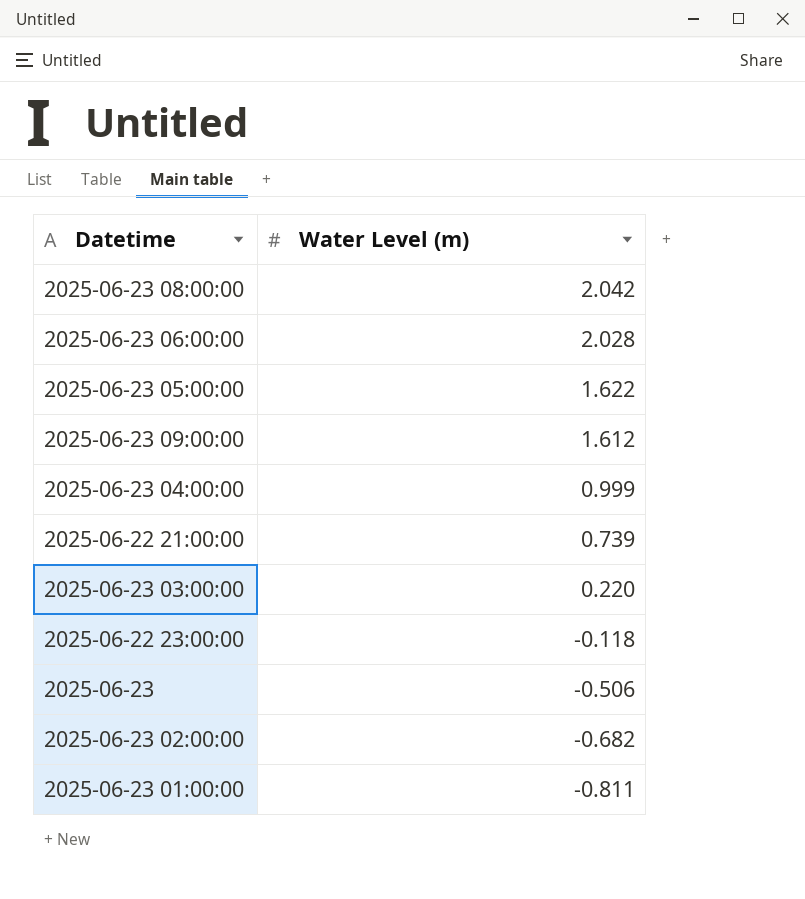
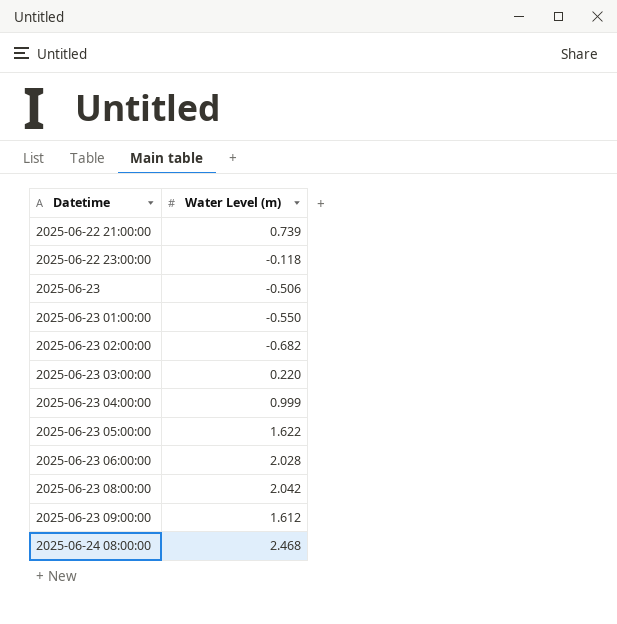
row order: Water Level (m) descending -> Datetime ascending
2025-06-23 01:00:00 | Water Level (m): -0.811 -> -0.550
row 2025-06-24 08:00:00: none -> 2.468

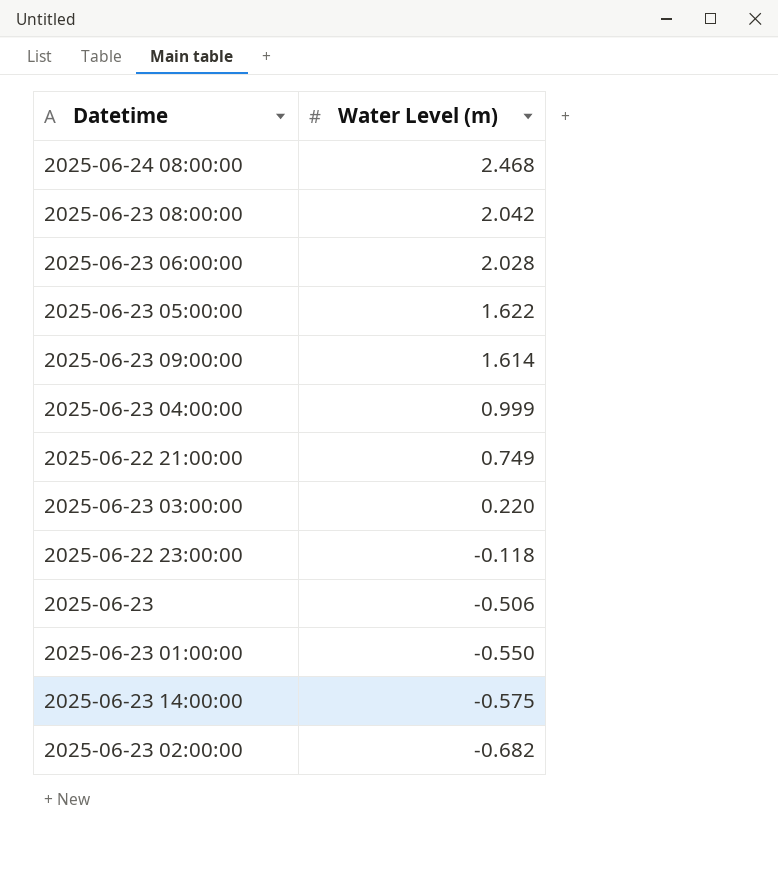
row order: Datetime ascending -> Water Level (m) descending
2025-06-23 09:00:00 | Water Level (m): 1.612 -> 1.614
2025-06-22 21:00:00 | Water Level (m): 0.739 -> 0.749
row 2025-06-23 14:00:00: none -> -0.575

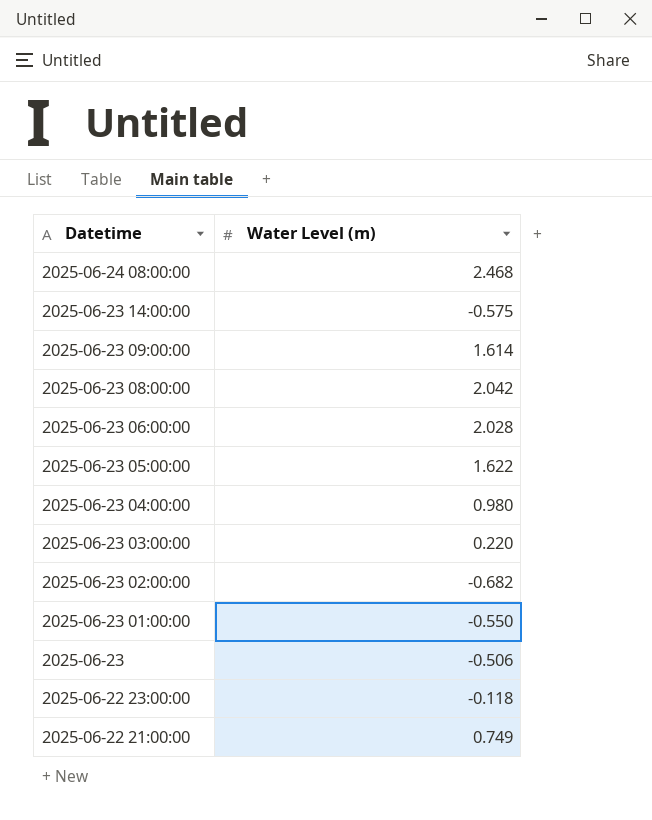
row order: Water Level (m) descending -> Datetime descending
2025-06-23 04:00:00 | Water Level (m): 0.999 -> 0.980

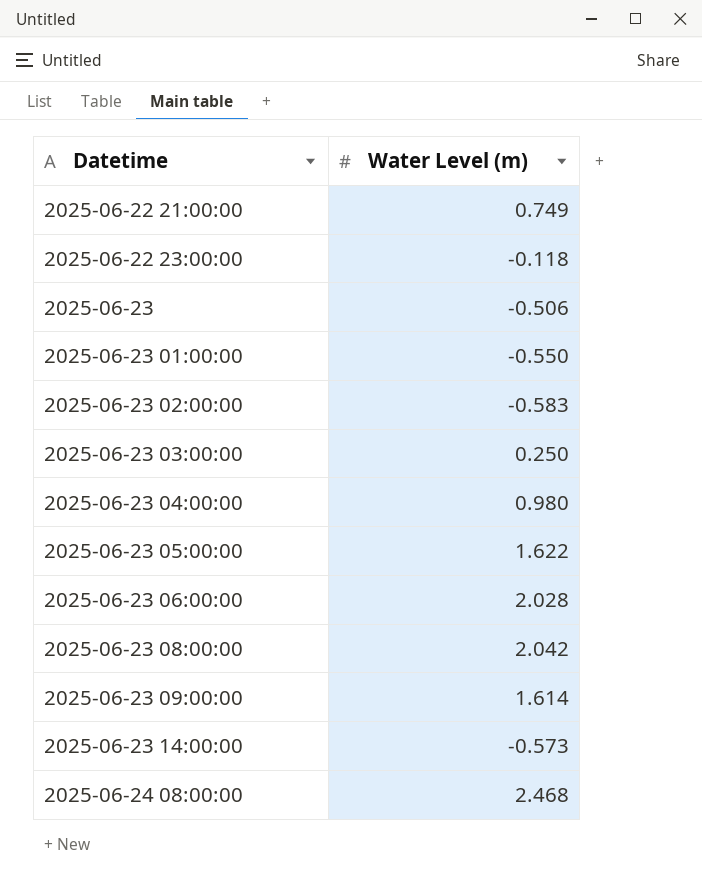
row order: Datetime descending -> Datetime ascending
2025-06-23 02:00:00 | Water Level (m): -0.682 -> -0.583
2025-06-23 03:00:00 | Water Level (m): 0.220 -> 0.250
2025-06-23 14:00:00 | Water Level (m): -0.575 -> -0.573

